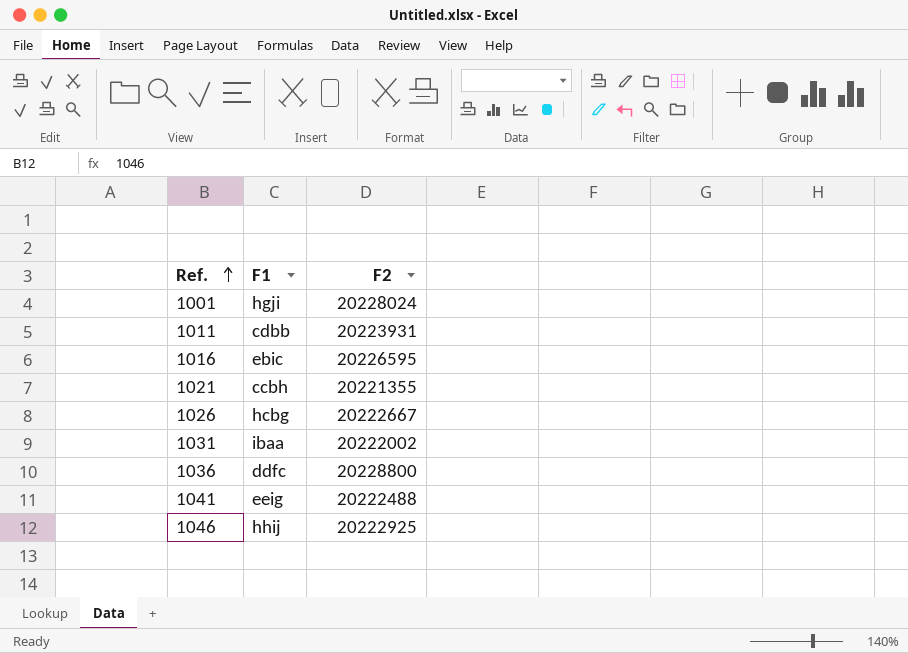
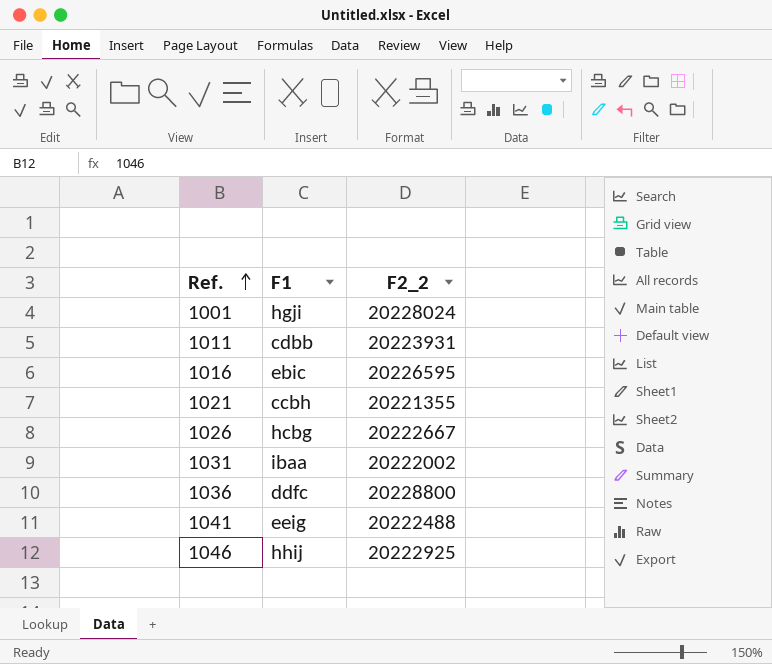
column name: F2 -> F2_2

